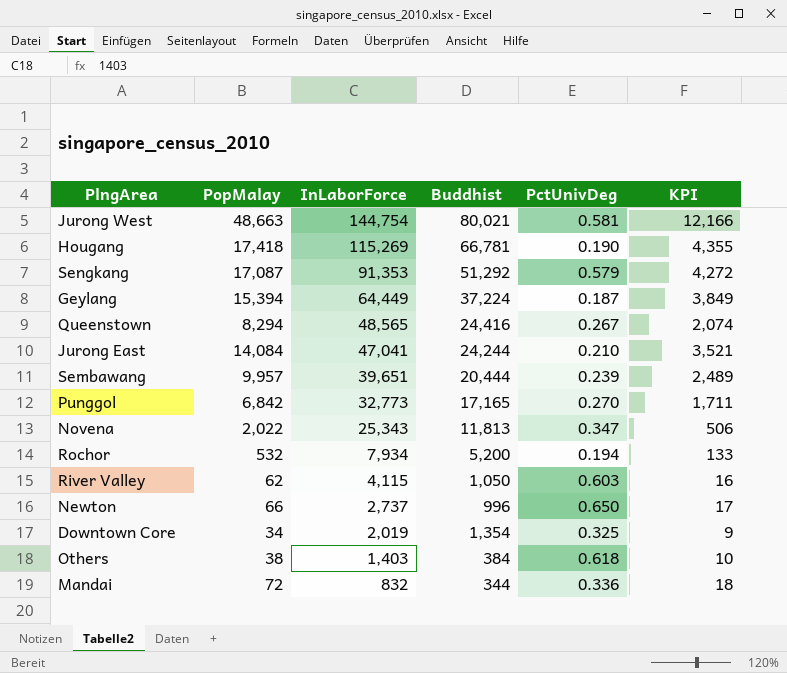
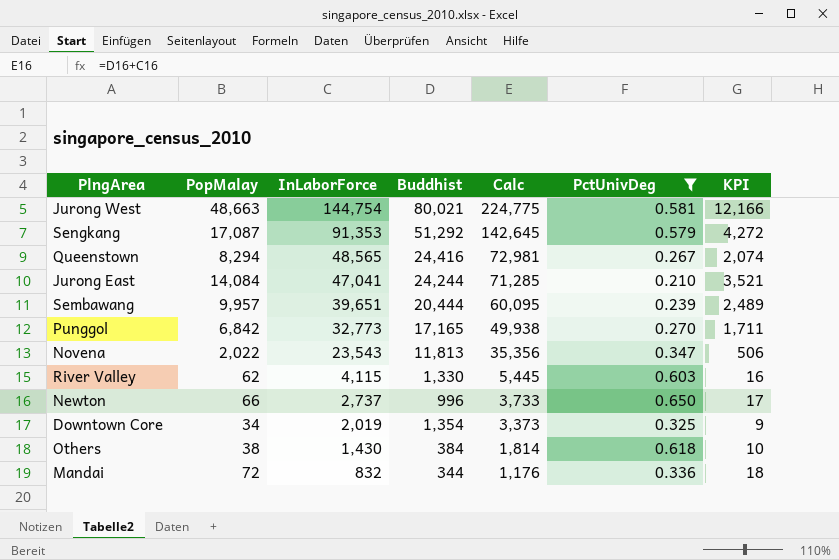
filter: none -> PctUnivDeg >= 0.210
column Calc | formula: none -> [InLaborForce] + [Buddhist]
Novena | InLaborForce: 25,343 -> 23,543
River Valley | Buddhist: 1,050 -> 1,330
Others | InLaborForce: 1,403 -> 1,430

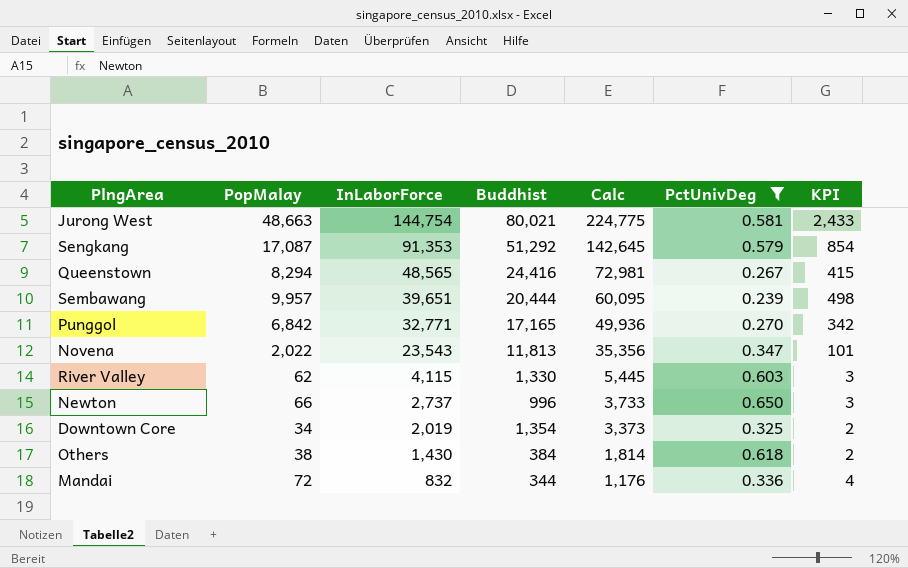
column KPI | formula: [PopMalay] * 0.25 -> [PopMalay] * 0.05
row Jurong East: 14,084 | 47,041 | 24,244 | 71,285 | 0.210 | 3,521 -> none
Punggol | InLaborForce: 32,773 -> 32,771
Punggol | Calc: 49,938 -> 49,936

